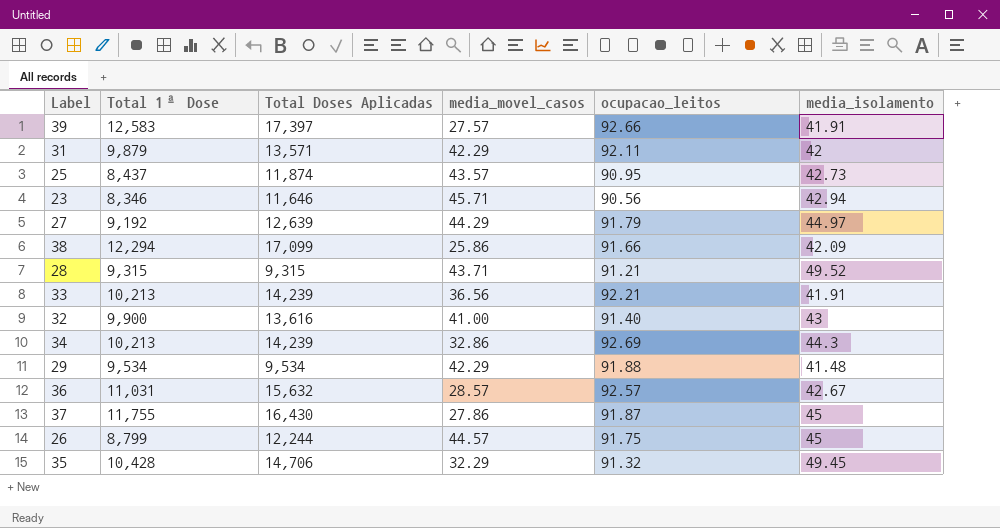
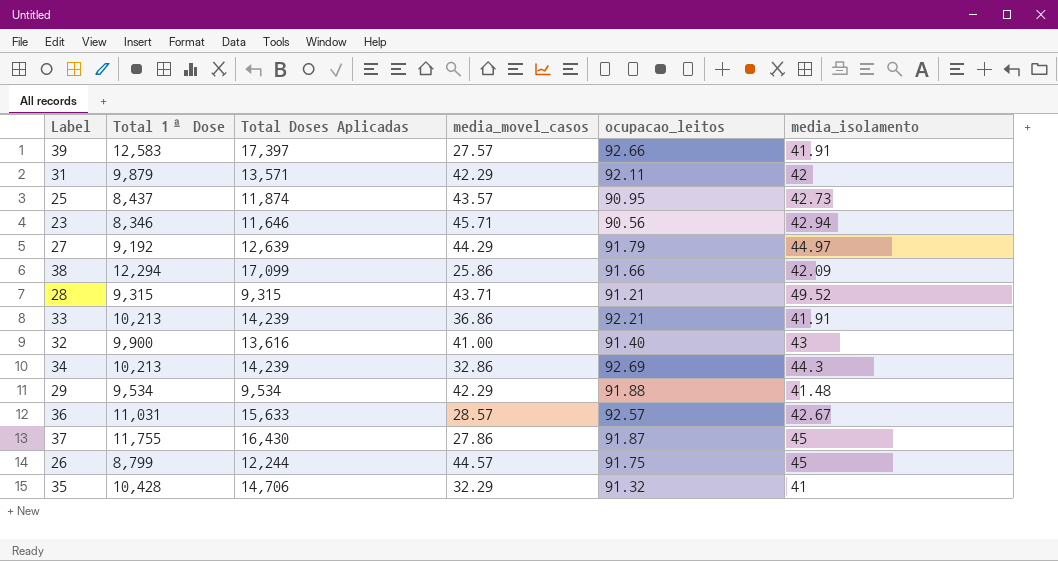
33 | media_movel_casos: 36.56 -> 36.86
36 | Total Doses Aplicadas: 15,632 -> 15,633
35 | media_isolamento: 49.45 -> 41

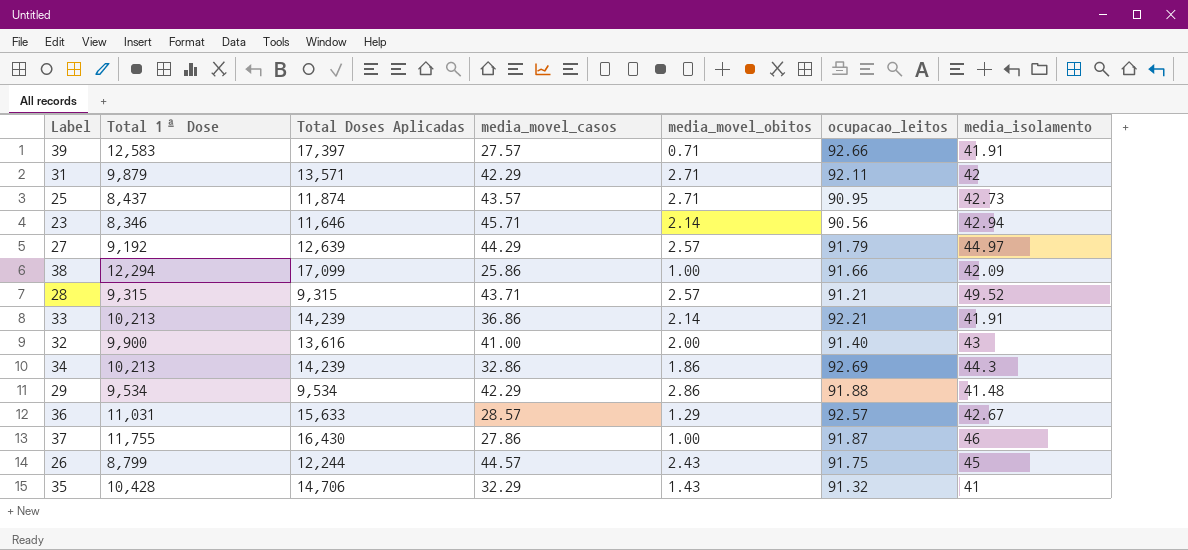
column media_movel_obitos | position: none -> 5
37 | media_isolamento: 45 -> 46

